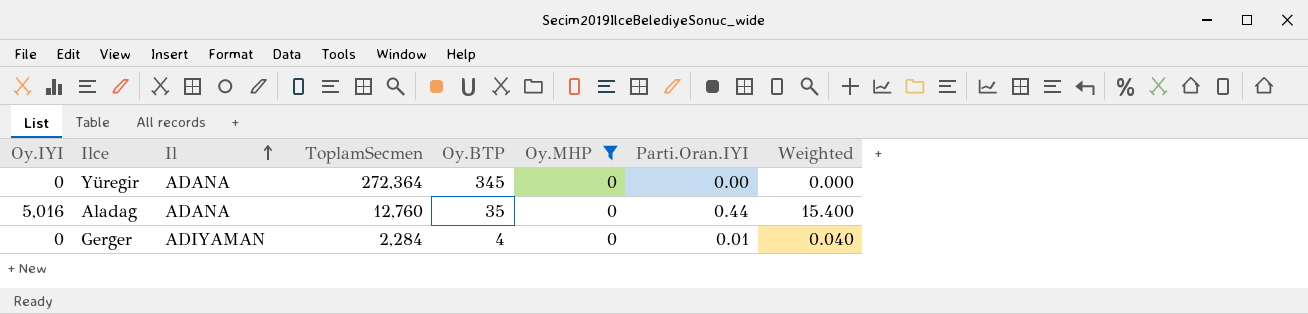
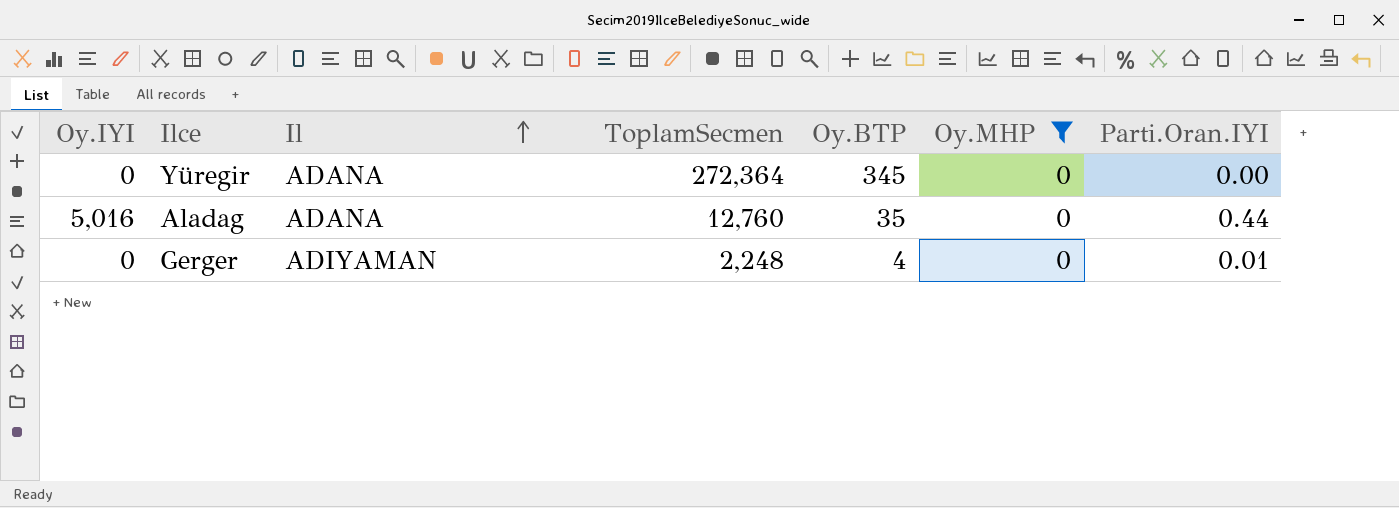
column Weighted | formula: [Oy.BTP] * [Parti.Oran.IYI] -> none
Gerger | ToplamSecmen: 2,284 -> 2,248

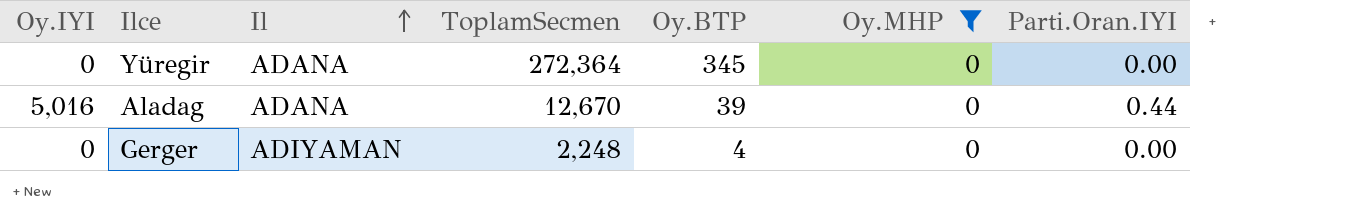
Aladag | ToplamSecmen: 12,760 -> 12,670
Aladag | Oy.BTP: 35 -> 39
Gerger | Parti.Oran.IYI: 0.01 -> 0.00

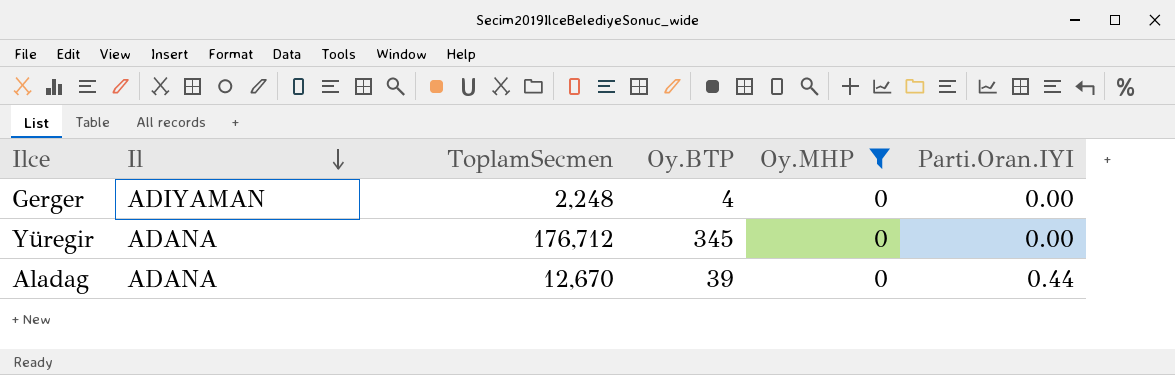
row order: Il ascending -> Il descending
column Oy.IYI | position: 1 -> none
Yüregir | ToplamSecmen: 272,364 -> 176,712

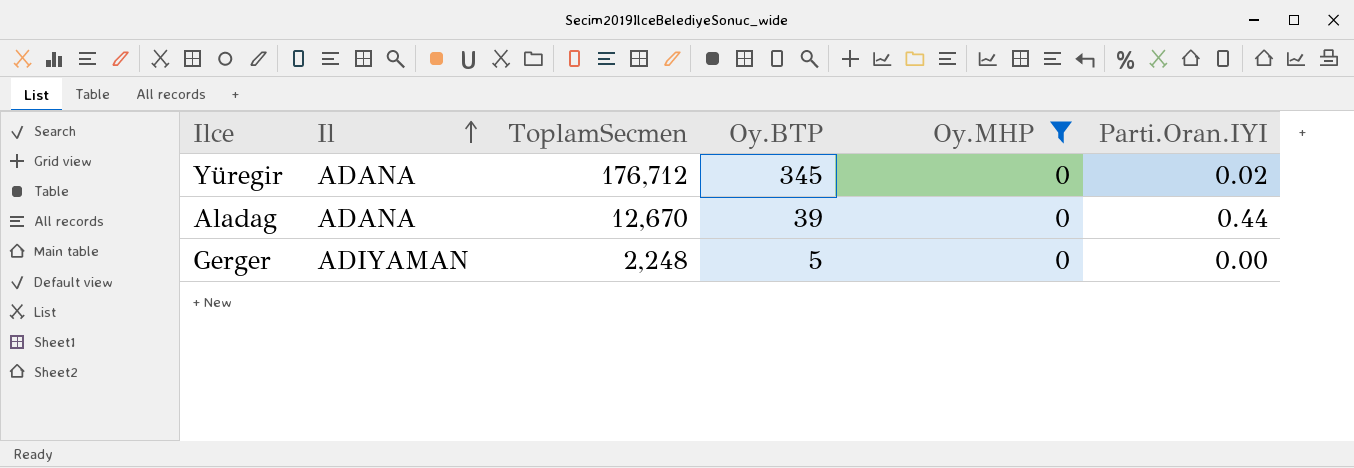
row order: Il descending -> Il ascending
Yüregir | Parti.Oran.IYI: 0.00 -> 0.02
Gerger | Oy.BTP: 4 -> 5

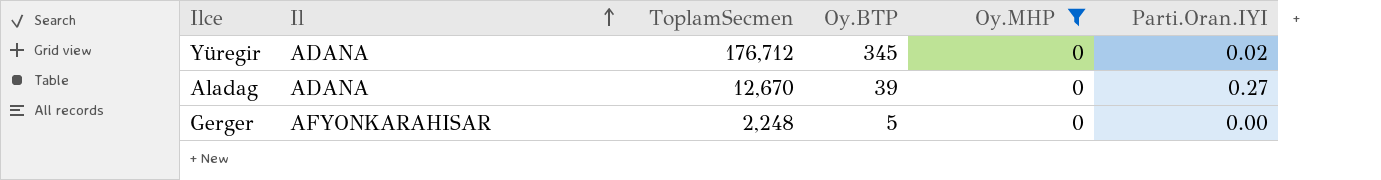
Aladag | Parti.Oran.IYI: 0.44 -> 0.27
Gerger | Il: ADIYAMAN -> AFYONKARAHISAR

